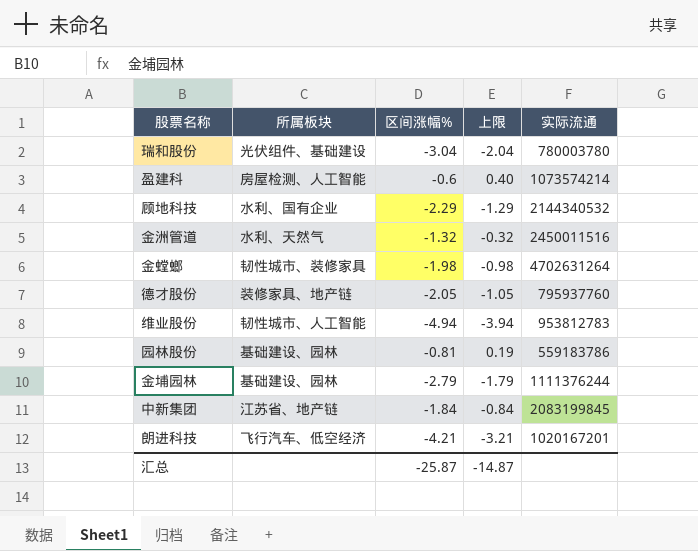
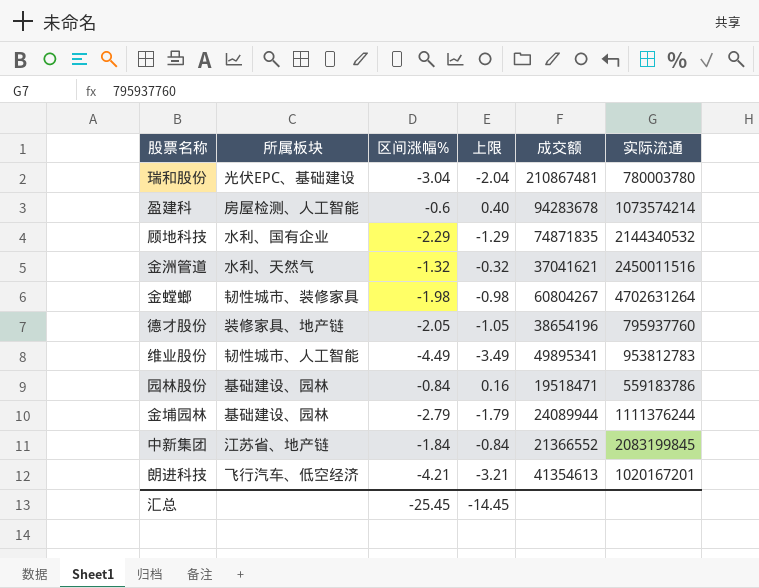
column 成交额 | position: none -> 5
瑞和股份 | 所属板块: 光伏组件、基础建设 -> 光伏EPC、基础建设
维业股份 | 区间涨幅%: -4.94 -> -4.49
维业股份 | 上限: -3.94 -> -3.49
园林股份 | 区间涨幅%: -0.81 -> -0.84
园林股份 | 上限: 0.19 -> 0.16
汇总 | 区间涨幅%: -25.87 -> -25.45
汇总 | 上限: -14.87 -> -14.45

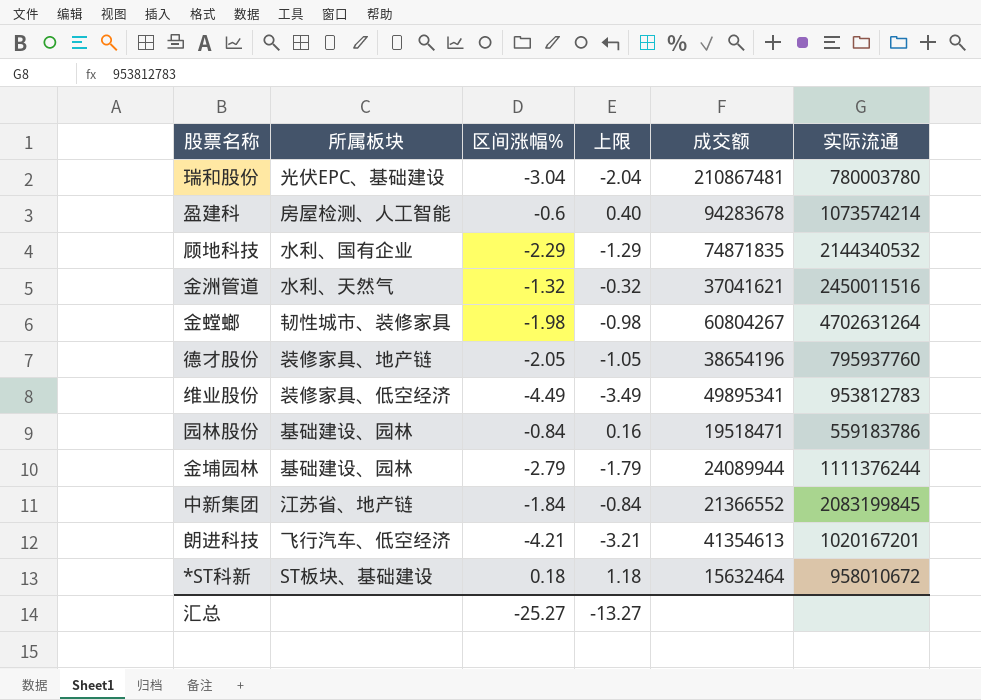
维业股份 | 所属板块: 韧性城市、人工智能 -> 装修家具、低空经济
row *ST科新: none -> ST板块、基础建设 | 0.18 | 1.18 | 15632464 | 958010672
汇总 | 区间涨幅%: -25.45 -> -25.27
汇总 | 上限: -14.45 -> -13.27

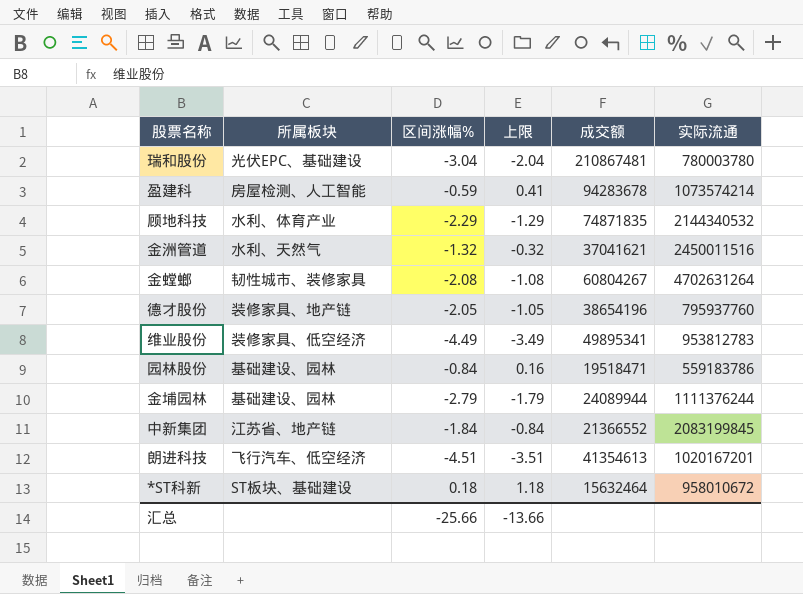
盈建科 | 区间涨幅%: -0.6 -> -0.59
盈建科 | 上限: 0.40 -> 0.41
顾地科技 | 所属板块: 水利、国有企业 -> 水利、体育产业
金螳螂 | 区间涨幅%: -1.98 -> -2.08
金螳螂 | 上限: -0.98 -> -1.08
朗进科技 | 区间涨幅%: -4.21 -> -4.51
朗进科技 | 上限: -3.21 -> -3.51
汇总 | 区间涨幅%: -25.27 -> -25.66
汇总 | 上限: -13.27 -> -13.66

